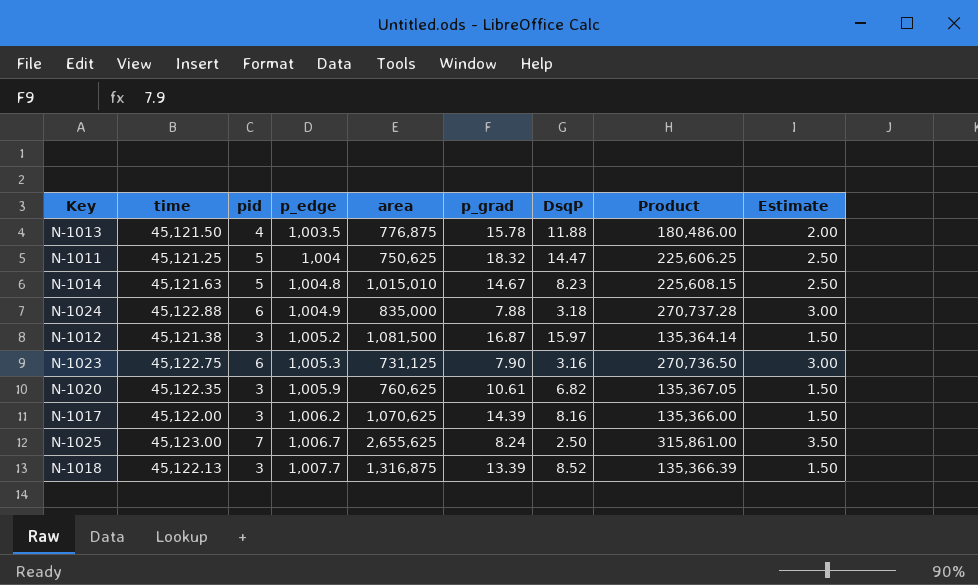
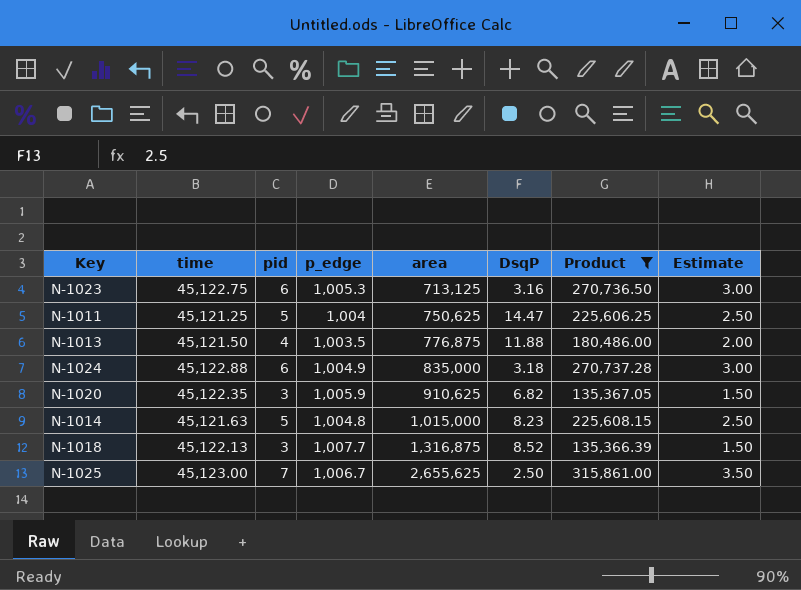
filter: none -> Product >= 135,366.39
row order: p_edge ascending -> area ascending
column p_grad | position: 6 -> none
N-1023 | area: 731,125 -> 713,125
N-1020 | area: 760,625 -> 910,625
N-1014 | area: 1,015,010 -> 1,015,000

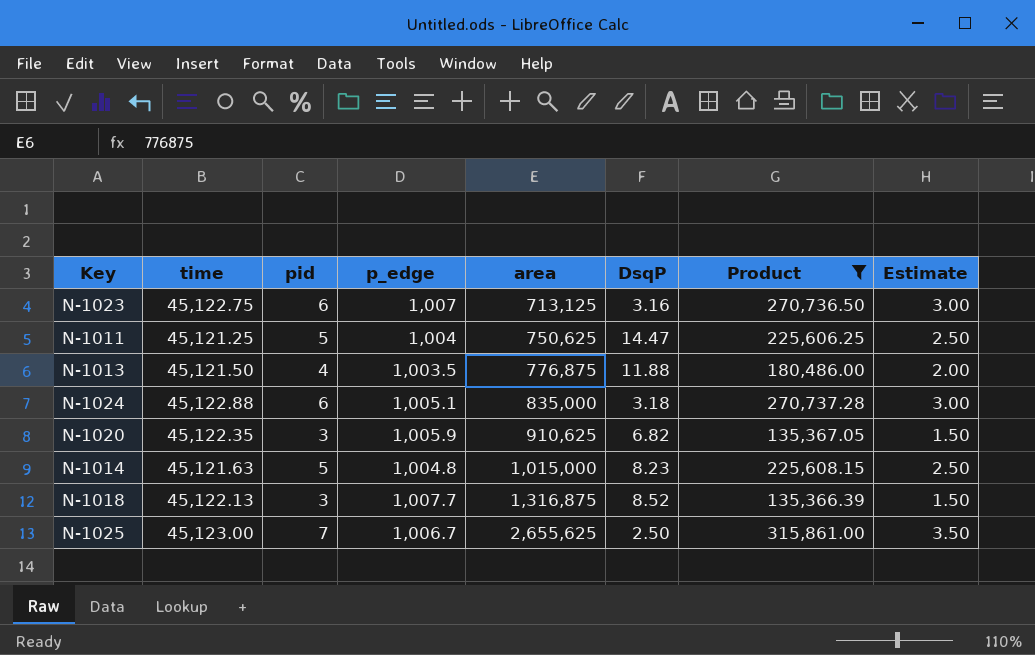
N-1023 | p_edge: 1,005.3 -> 1,007
N-1024 | p_edge: 1,004.9 -> 1,005.1

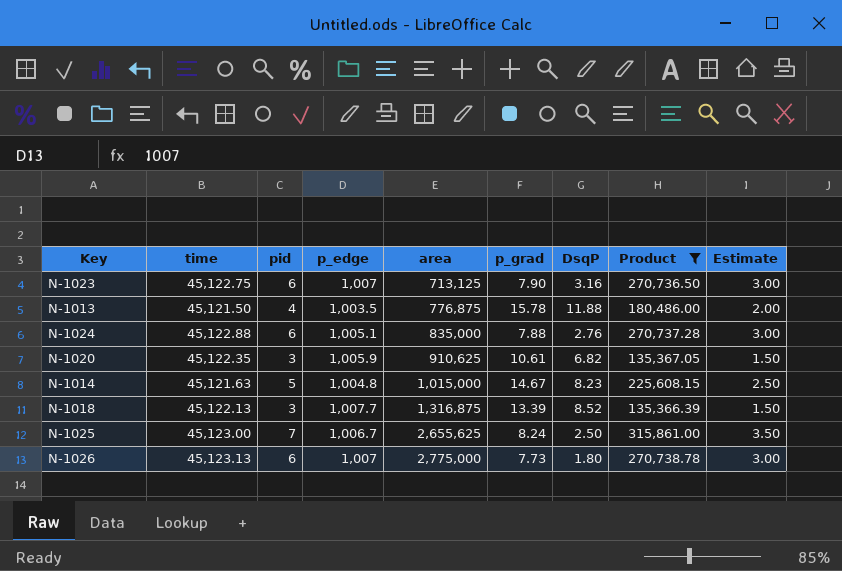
column p_grad | position: none -> 6
row N-1011: 45,121.25 | 5 | 1,004 | 750,625 | 14.47 | 225,606.25 | 2.50 -> none
N-1024 | DsqP: 3.18 -> 2.76
row N-1026: none -> 45,123.13 | 6 | 1,007 | 2,775,000 | 7.73 | 1.80 | 270,738.78 | 3.00

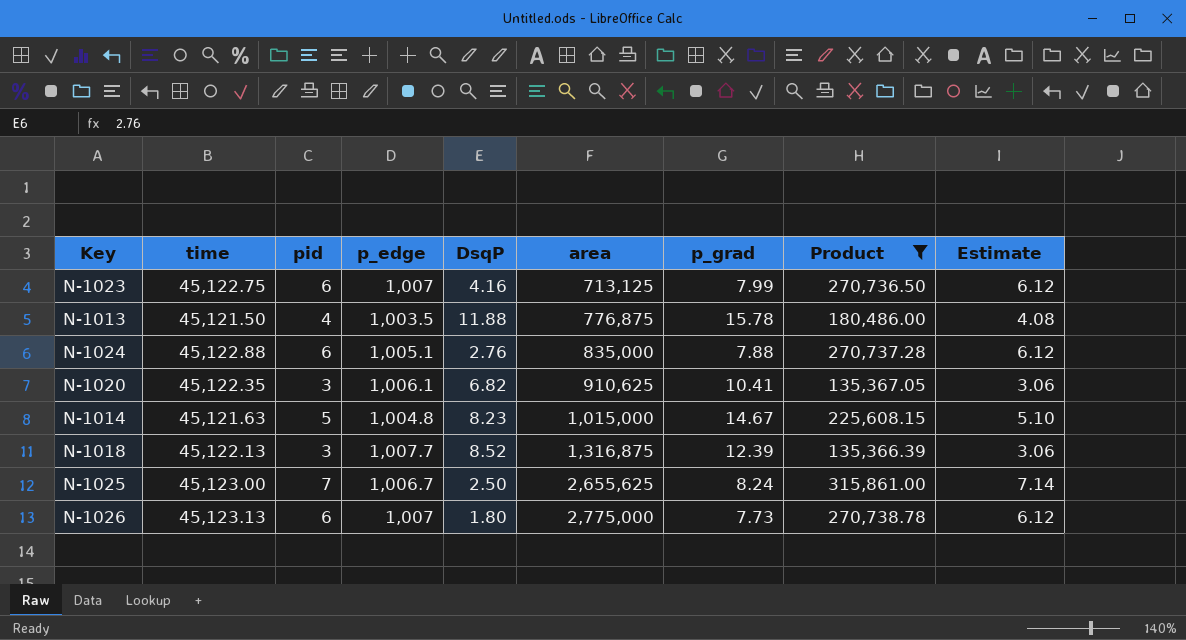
column DsqP | position: 7 -> 5
column Estimate | formula: [pid] * 0.5 -> [pid] * 1.02
N-1023 | DsqP: 3.16 -> 4.16
N-1023 | p_grad: 7.90 -> 7.99
N-1020 | p_edge: 1,005.9 -> 1,006.1
N-1020 | p_grad: 10.61 -> 10.41
N-1018 | p_grad: 13.39 -> 12.39

